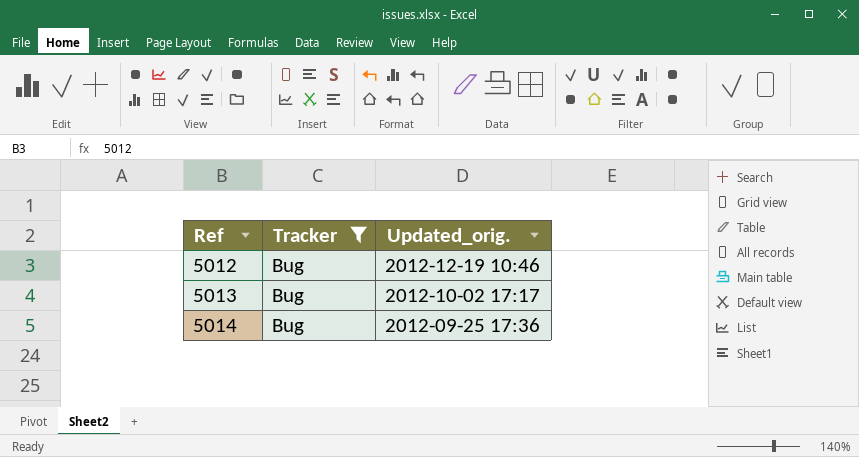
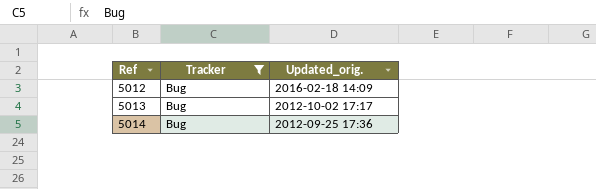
5012 | Updated_orig.: 2012-12-19 10:46 -> 2016-02-18 14:09

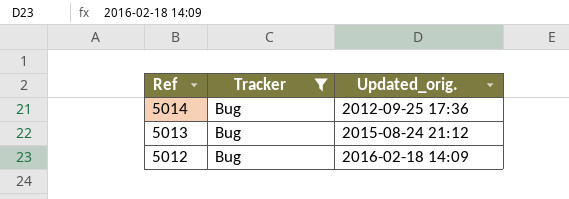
row order: Ref ascending -> Ref descending
5013 | Updated_orig.: 2012-10-02 17:17 -> 2015-08-24 21:12

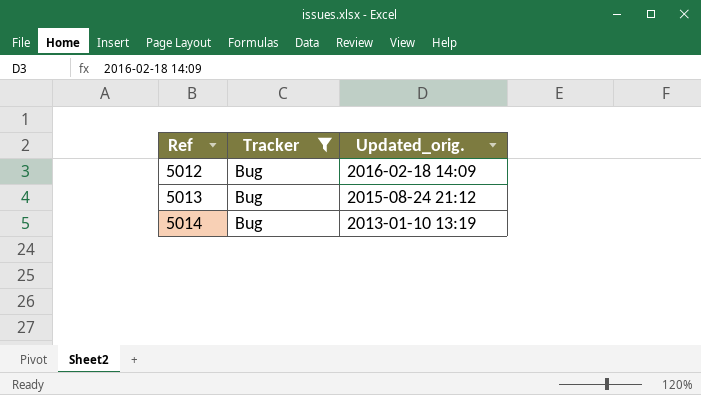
row order: Ref descending -> Ref ascending
5014 | Updated_orig.: 2012-09-25 17:36 -> 2013-01-10 13:19

